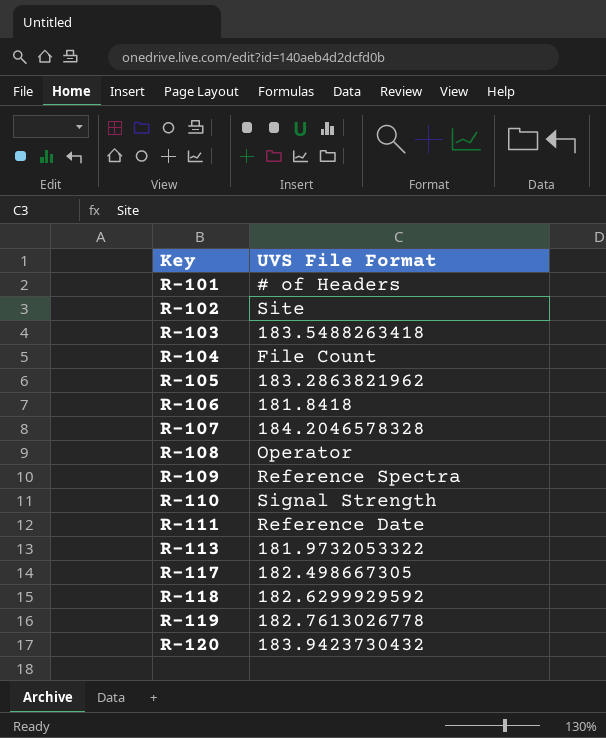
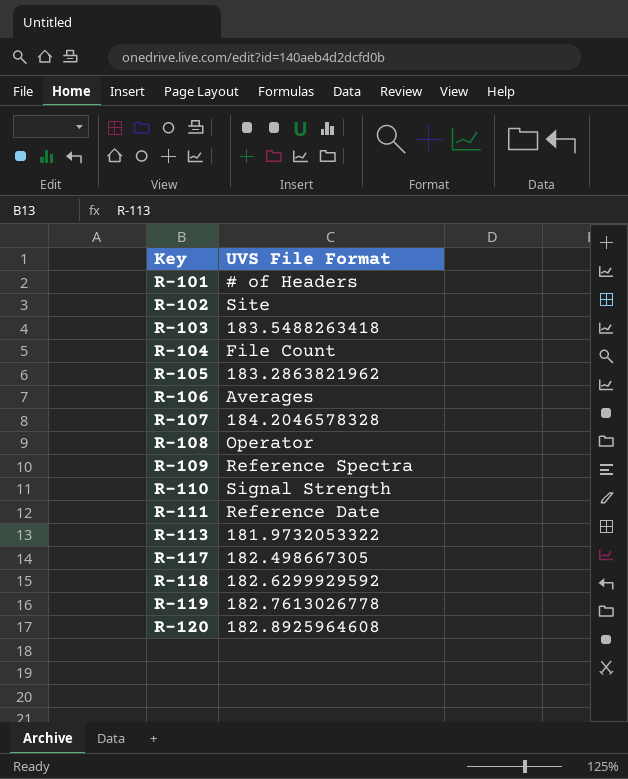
R-106 | UVS File Format: 181.8418 -> Averages
R-120 | UVS File Format: 183.9423730432 -> 182.8925964608

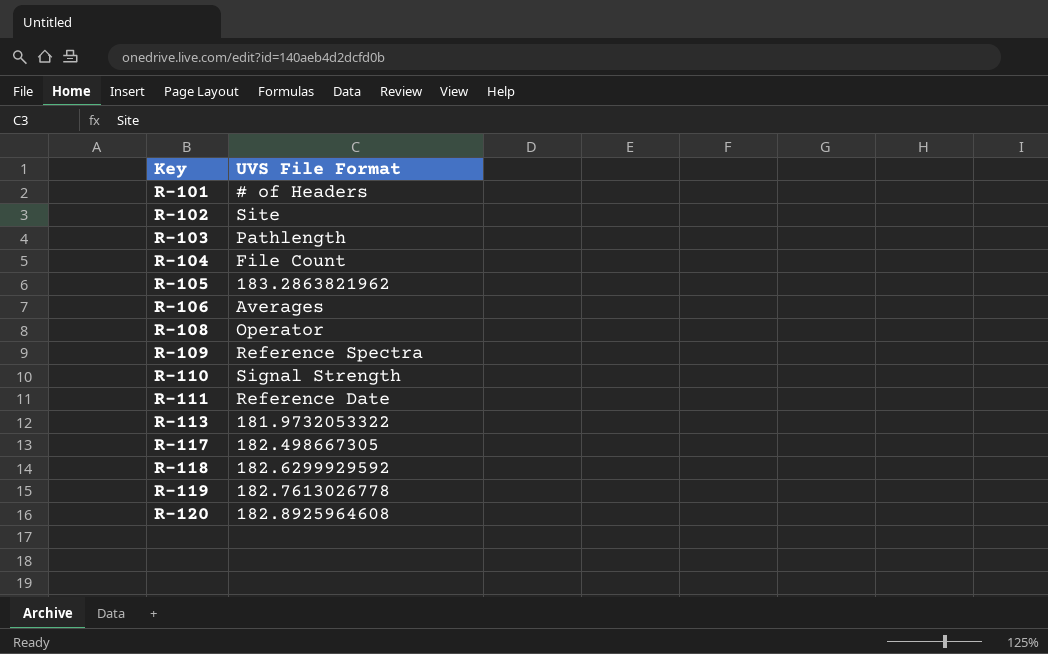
row R-107: 184.2046578328 -> none
R-103 | UVS File Format: 183.5488263418 -> Pathlength

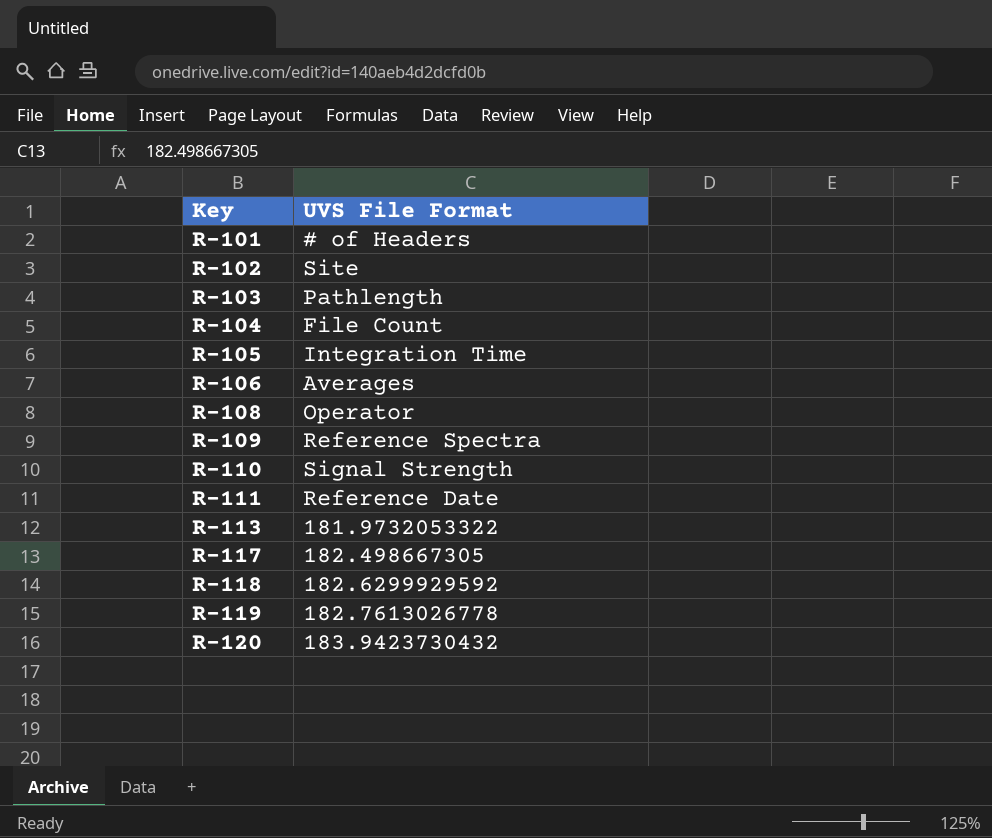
R-105 | UVS File Format: 183.2863821962 -> Integration Time
R-120 | UVS File Format: 182.8925964608 -> 183.9423730432

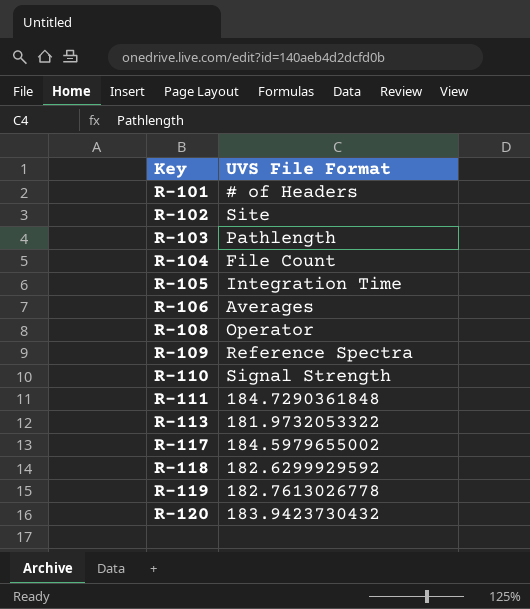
R-111 | UVS File Format: Reference Date -> 184.7290361848
R-117 | UVS File Format: 182.498667305 -> 184.5979655002

